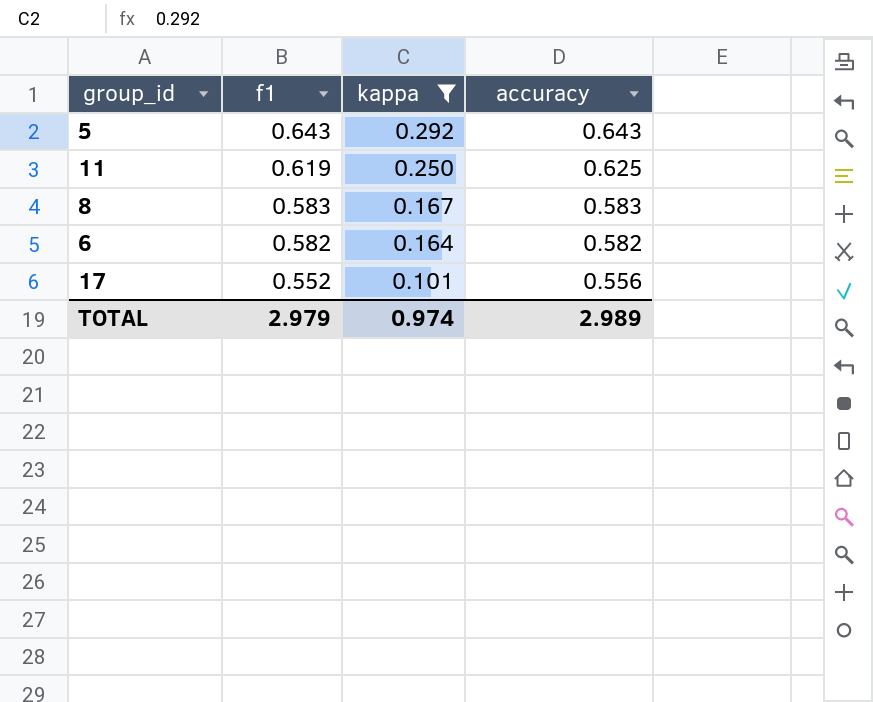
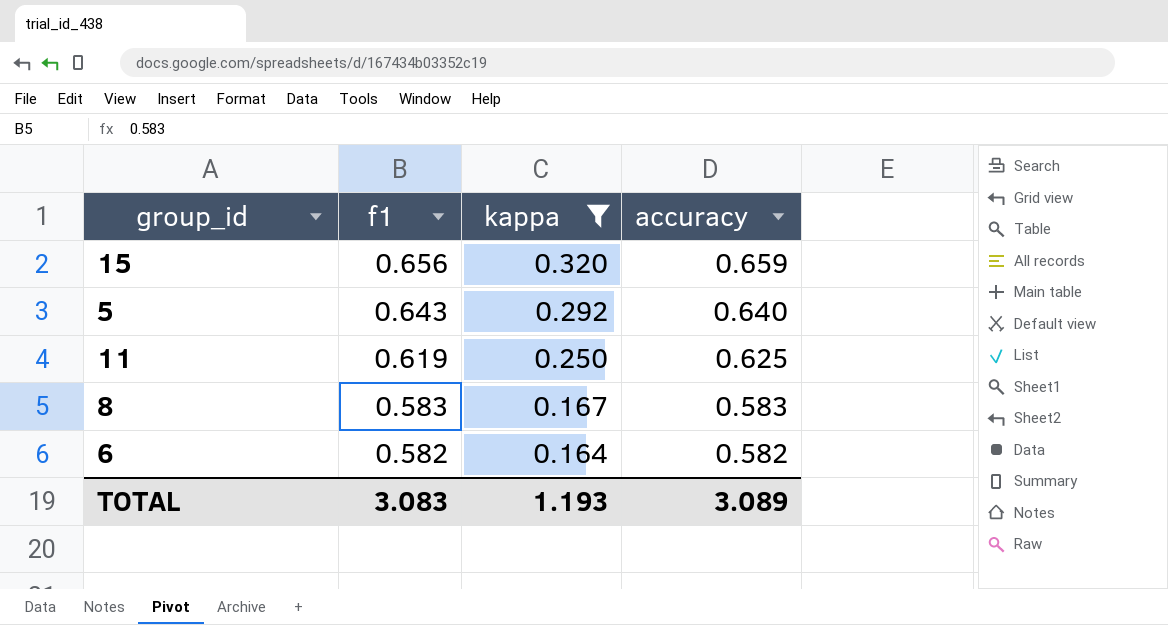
row 17: 0.552 | 0.101 | 0.556 -> none
row 15: none -> 0.656 | 0.320 | 0.659
5 | accuracy: 0.643 -> 0.640
TOTAL | f1: 2.979 -> 3.083
TOTAL | kappa: 0.974 -> 1.193
TOTAL | accuracy: 2.989 -> 3.089

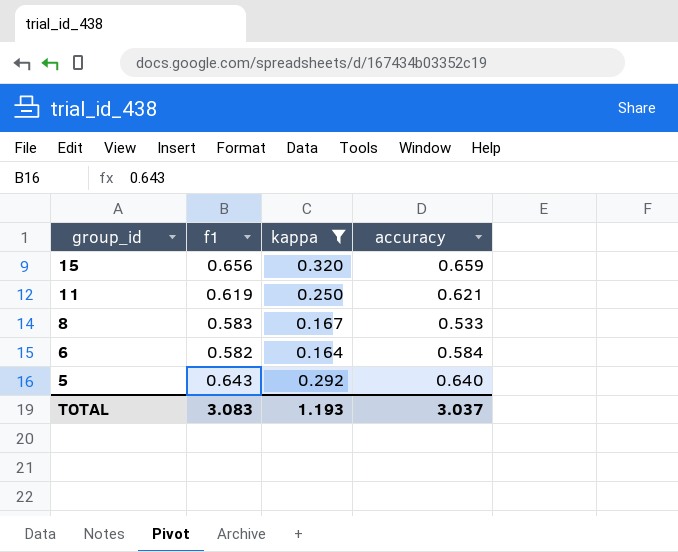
row order: f1 descending -> group_id descending
11 | accuracy: 0.625 -> 0.621
8 | accuracy: 0.583 -> 0.533
6 | accuracy: 0.582 -> 0.584
TOTAL | accuracy: 3.089 -> 3.037

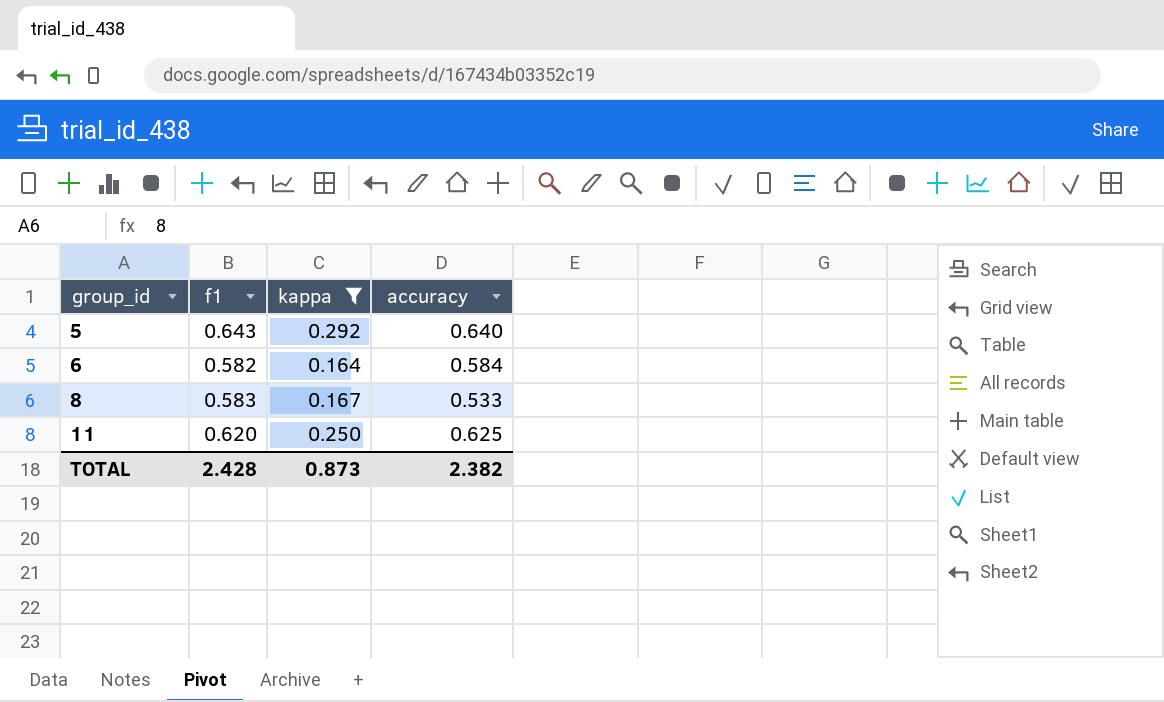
row order: group_id descending -> group_id ascending
row 15: 0.656 | 0.320 | 0.659 -> none
11 | f1: 0.619 -> 0.620
11 | accuracy: 0.621 -> 0.625
TOTAL | f1: 3.083 -> 2.428
TOTAL | kappa: 1.193 -> 0.873
TOTAL | accuracy: 3.037 -> 2.382

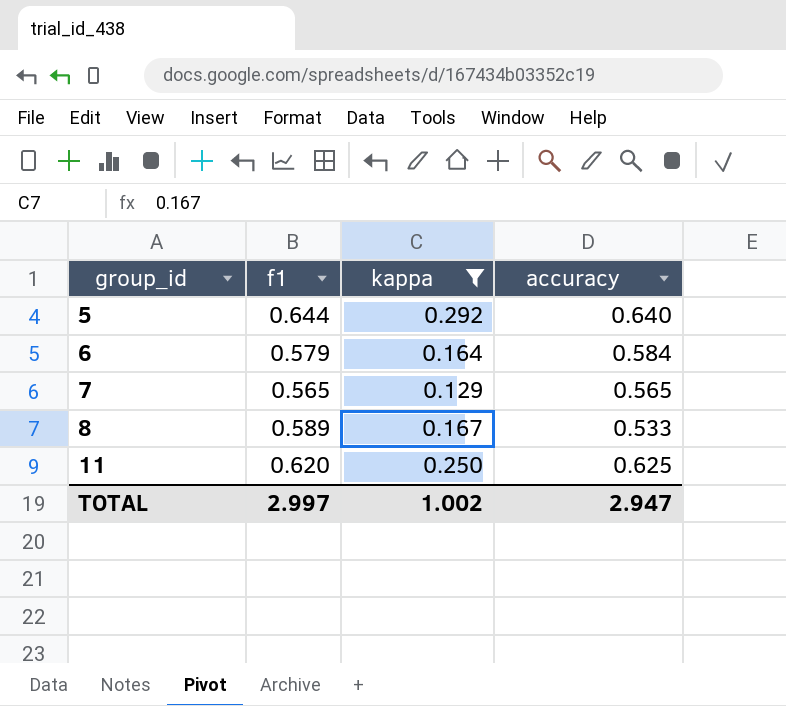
5 | f1: 0.643 -> 0.644
6 | f1: 0.582 -> 0.579
row 7: none -> 0.565 | 0.129 | 0.565
8 | f1: 0.583 -> 0.589
TOTAL | f1: 2.428 -> 2.997
TOTAL | kappa: 0.873 -> 1.002
TOTAL | accuracy: 2.382 -> 2.947

